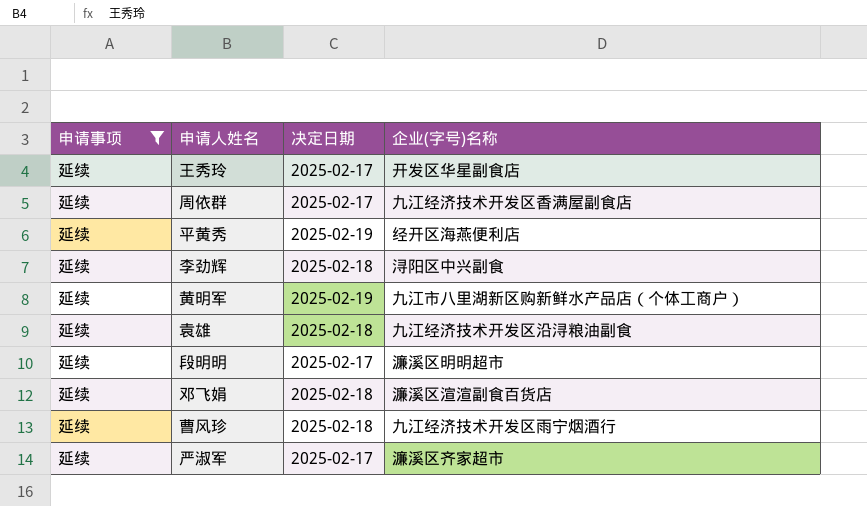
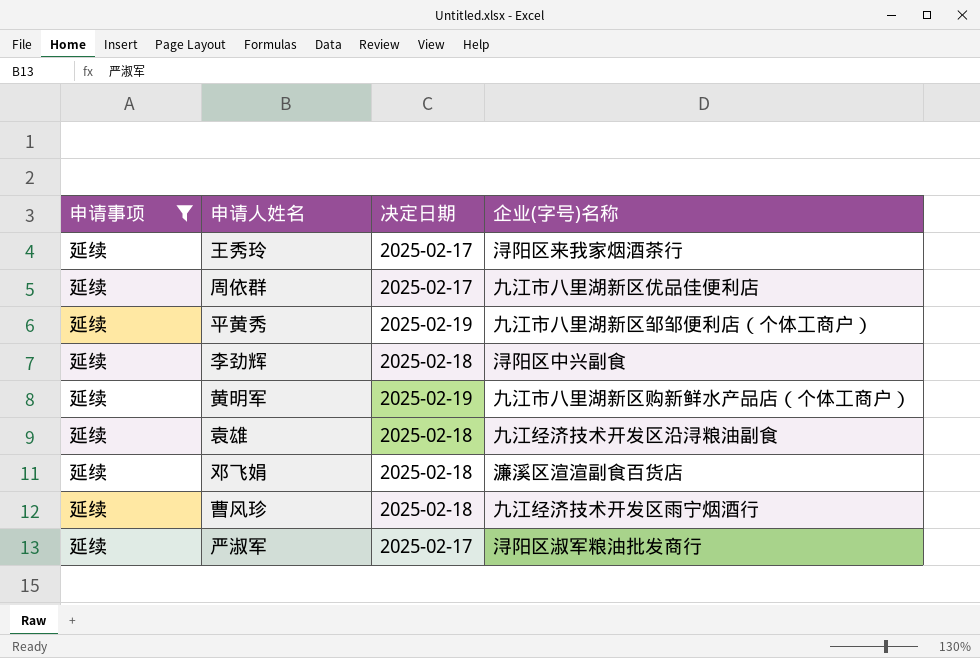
row 段明明: 延续 | 2025-02-17 | 濂溪区明明超市 -> none
王秀玲 | 企业(字号)名称: 开发区华星副食店 -> 浔阳区来我家烟酒茶行
周依群 | 企业(字号)名称: 九江经济技术开发区香满屋副食店 -> 九江市八里湖新区优品佳便利店
平黄秀 | 企业(字号)名称: 经开区海燕便利店 -> 九江市八里湖新区邹邹便利店（个体工商户）
严淑军 | 企业(字号)名称: 濂溪区齐家超市 -> 浔阳区淑军粮油批发商行

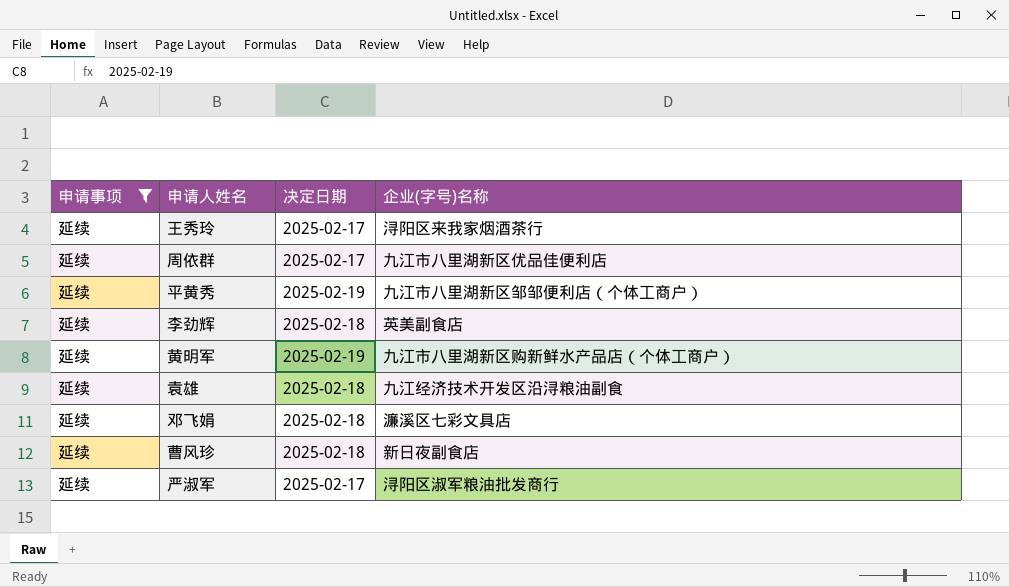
李劲辉 | 企业(字号)名称: 浔阳区中兴副食 -> 英美副食店
邓飞娟 | 企业(字号)名称: 濂溪区渲渲副食百货店 -> 濂溪区七彩文具店
曹风珍 | 企业(字号)名称: 九江经济技术开发区雨宁烟酒行 -> 新日夜副食店

